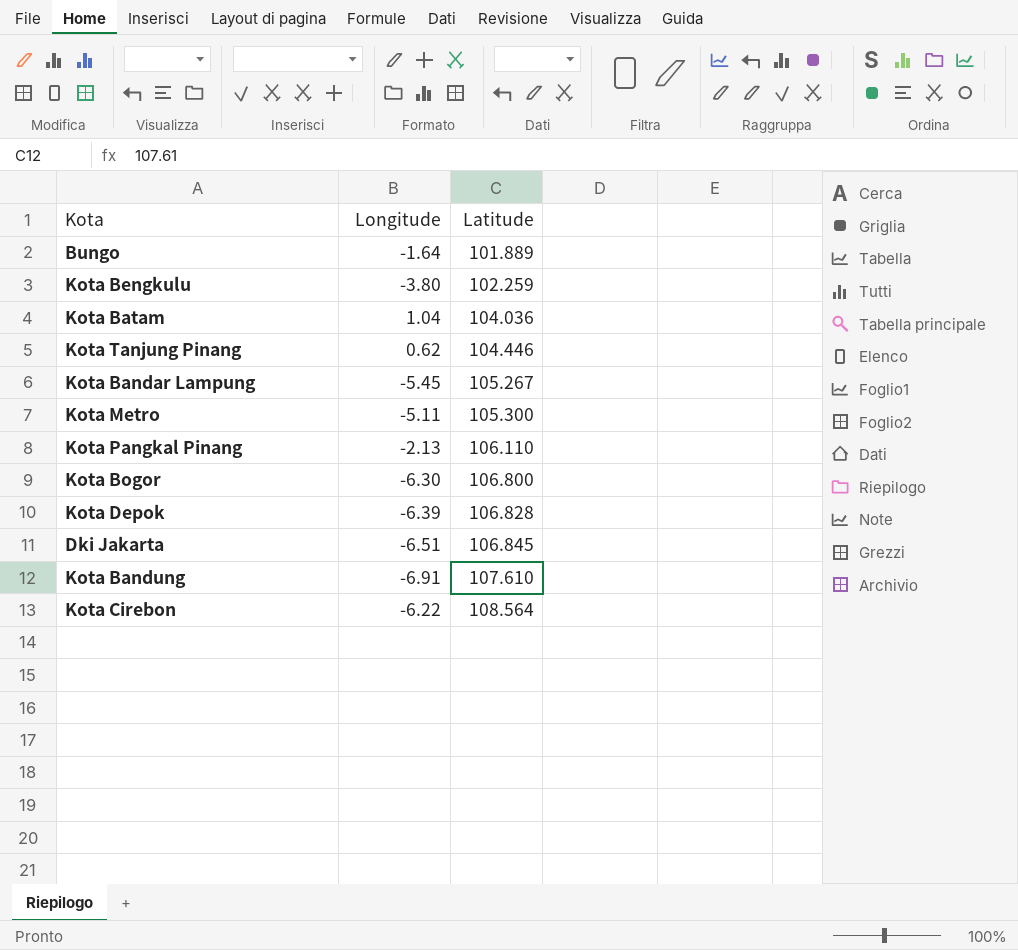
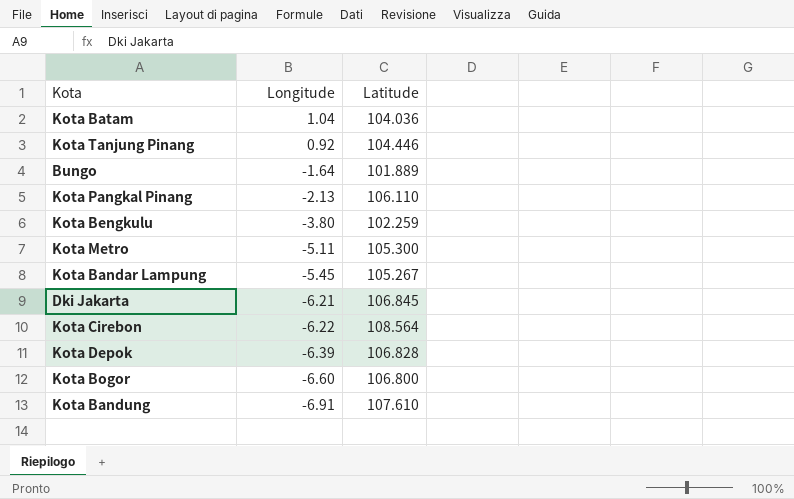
row order: Latitude ascending -> Longitude descending
Kota Tanjung Pinang | Longitude: 0.62 -> 0.92
Dki Jakarta | Longitude: -6.51 -> -6.21
Kota Bogor | Longitude: -6.30 -> -6.60

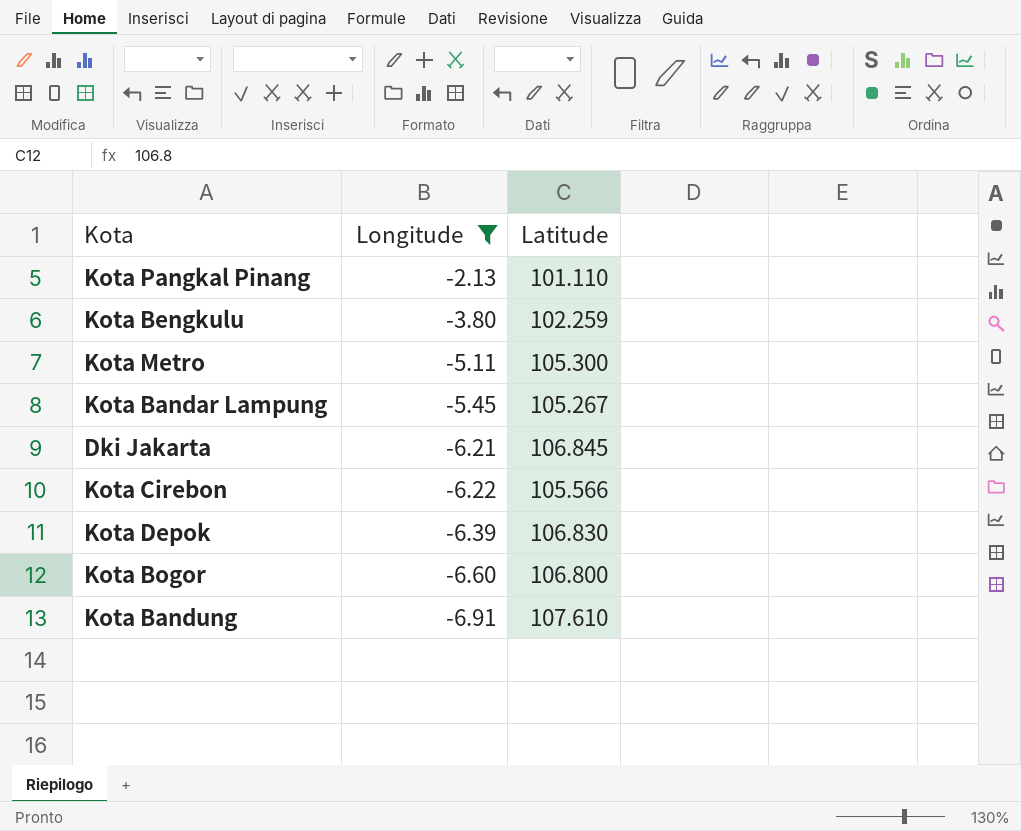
filter: none -> Longitude <= -2.13
Kota Pangkal Pinang | Latitude: 106.110 -> 101.110
Kota Cirebon | Latitude: 108.564 -> 105.566
Kota Depok | Latitude: 106.828 -> 106.830

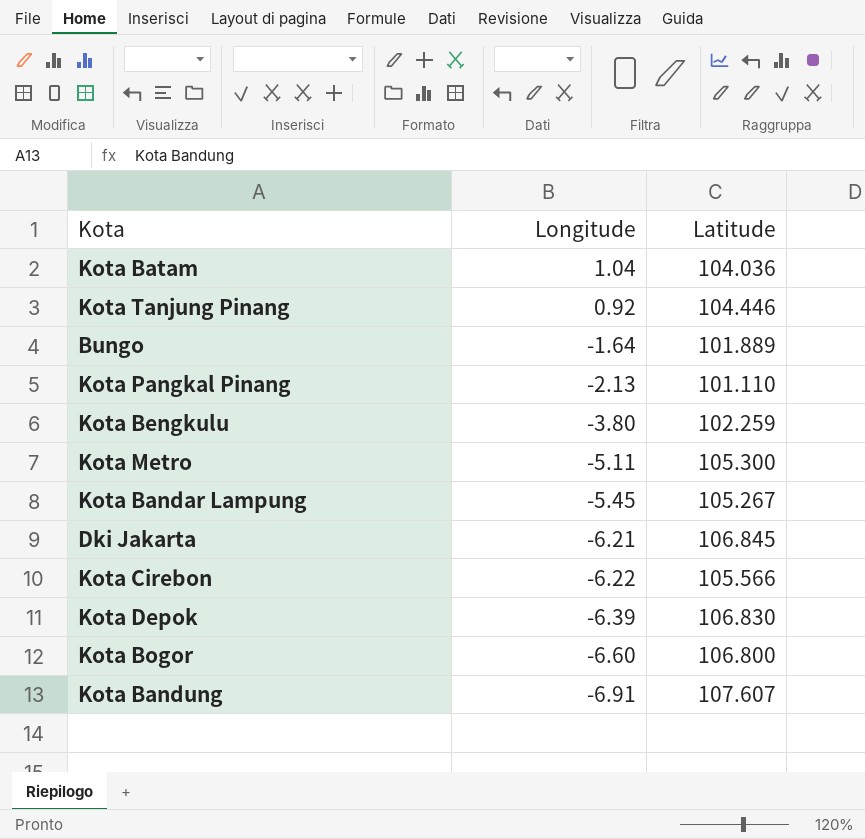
filter: Longitude <= -2.13 -> none
Kota Bandung | Latitude: 107.610 -> 107.607

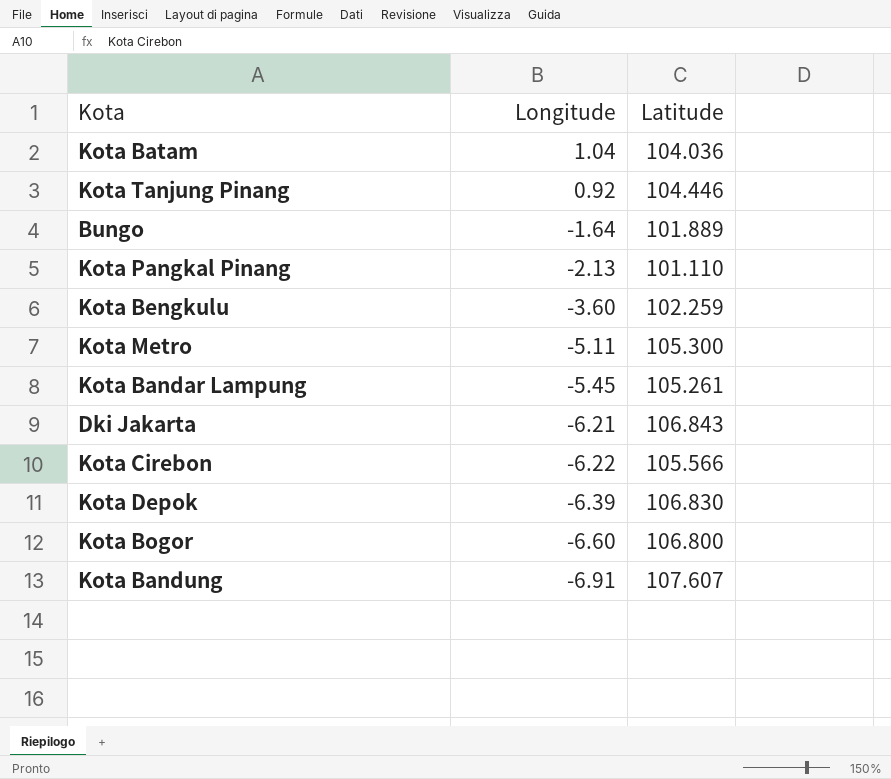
Kota Bengkulu | Longitude: -3.80 -> -3.60
Kota Bandar Lampung | Latitude: 105.267 -> 105.261
Dki Jakarta | Latitude: 106.845 -> 106.843

